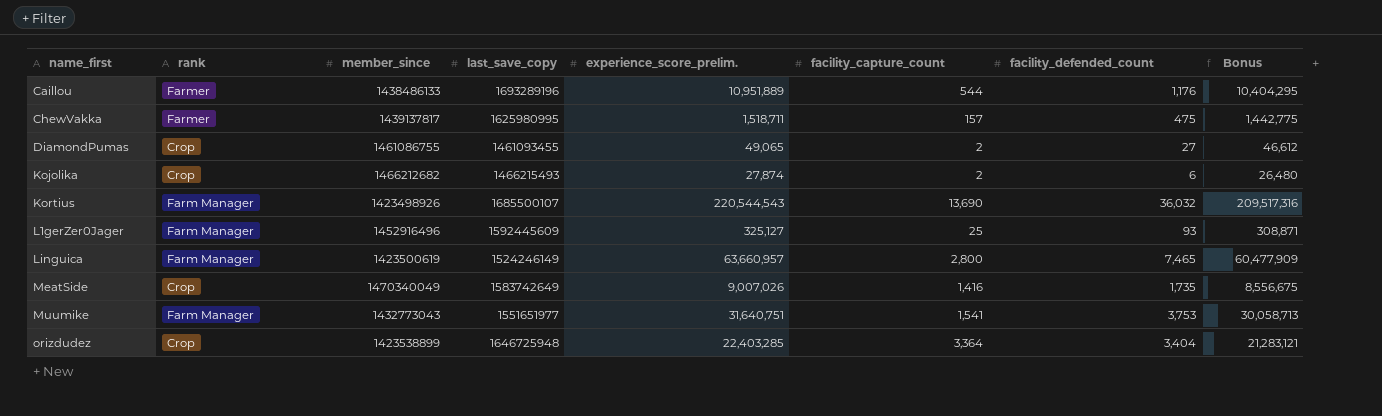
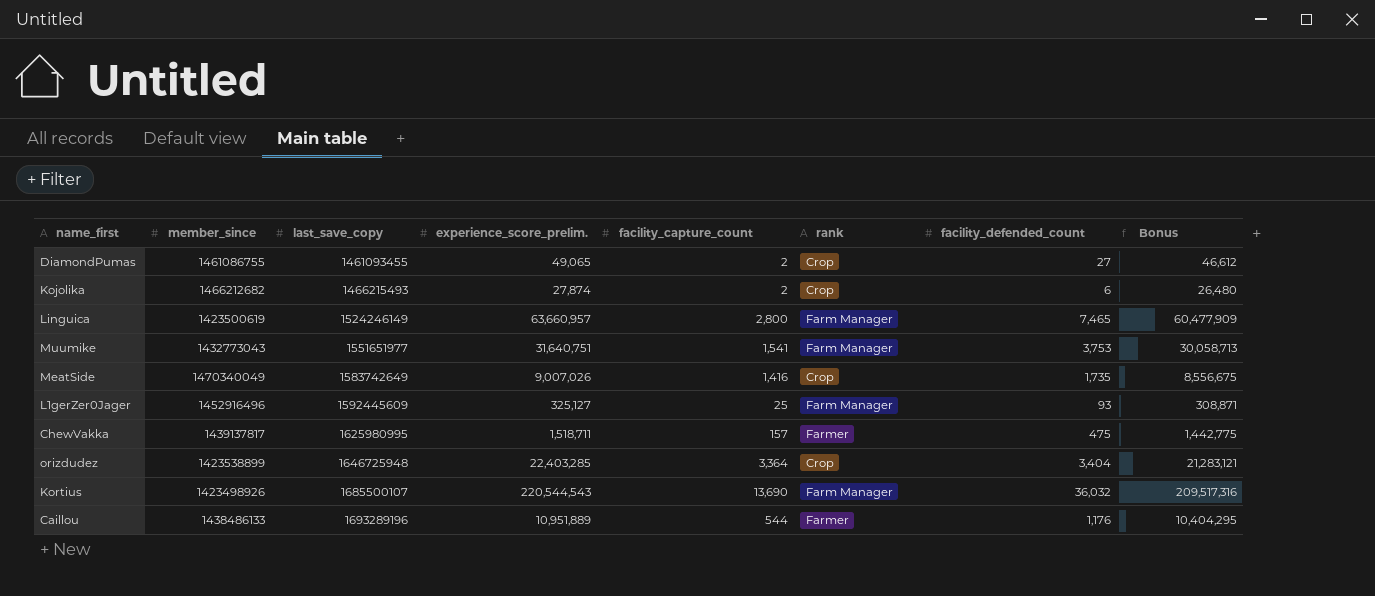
row order: name_first ascending -> last_save_copy ascending
column rank | position: 2 -> 6

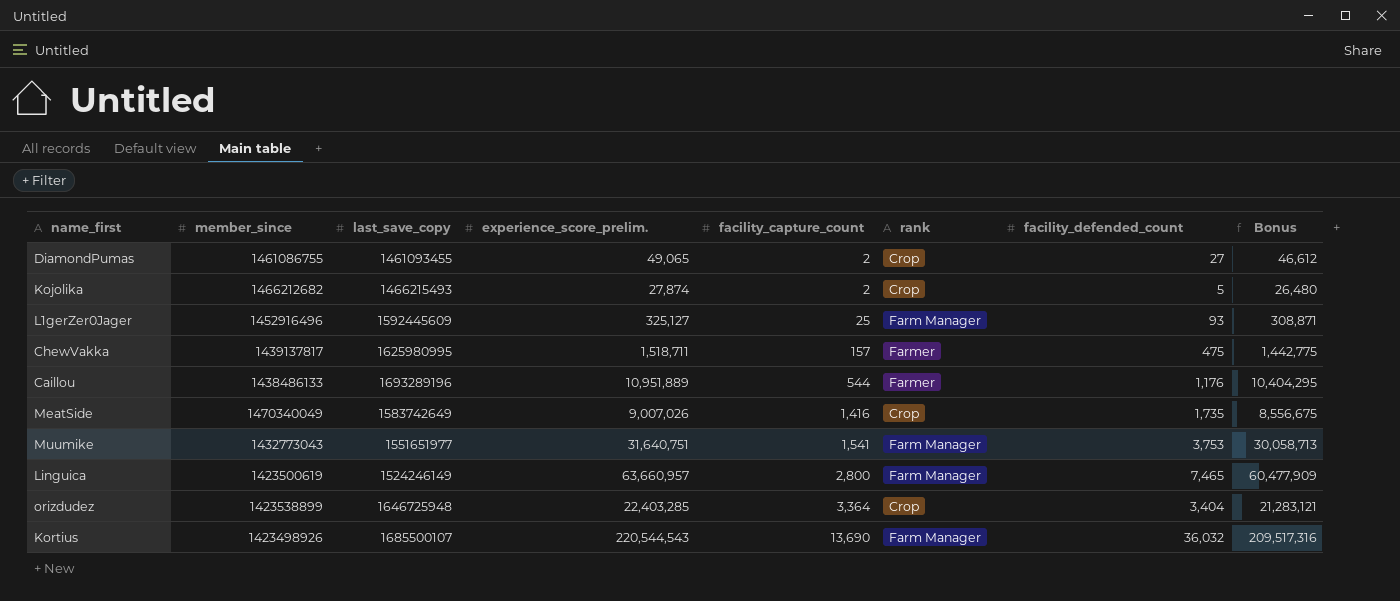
row order: last_save_copy ascending -> facility_capture_count ascending
Kojolika | facility_defended_count: 6 -> 5

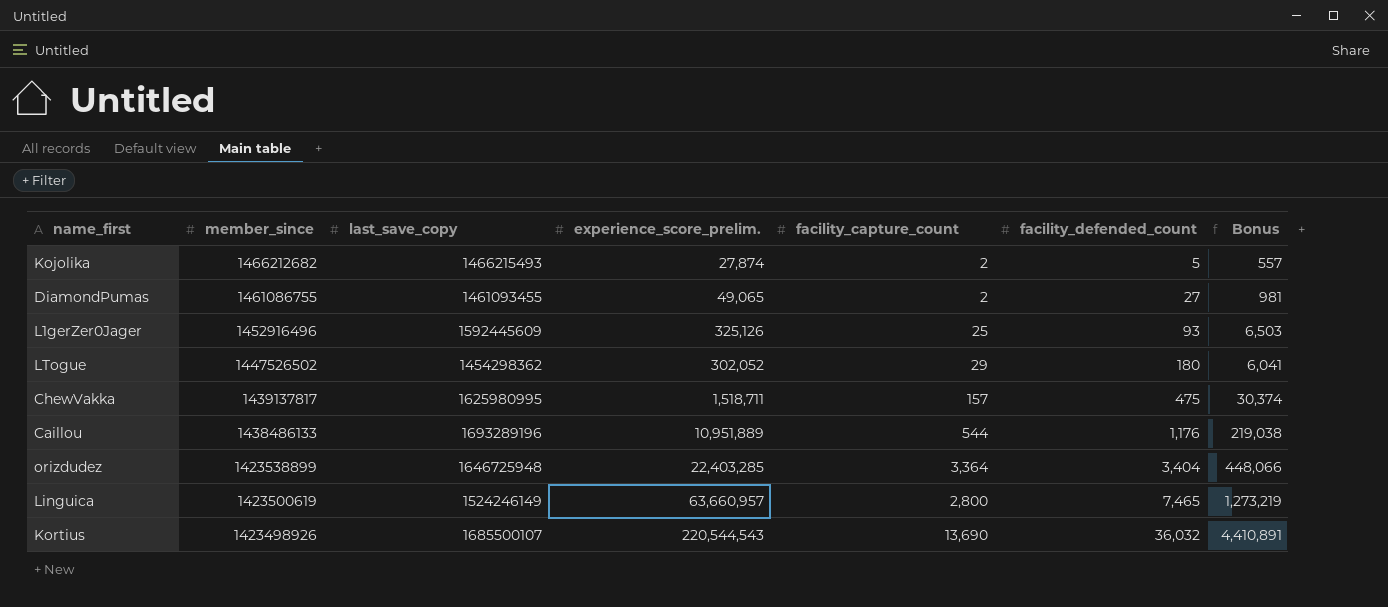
row order: facility_capture_count ascending -> member_since descending
column rank | position: 6 -> none
column Bonus | formula: [experience_score_prelim.] * 0.95 -> [experience_score_prelim.] * 0.02
row MeatSide: 1470340049 | 1583742649 | 9,007,026 | 1,416 | Crop | 1,735 | 8,556,675 -> none
row Muumike: 1432773043 | 1551651977 | 31,640,751 | 1,541 | Farm Manager | 3,753 | 30,058,713 -> none
L1gerZer0Jager | experience_score_prelim.: 325,127 -> 325,126
row LTogue: none -> 1447526502 | 1454298362 | 302,052 | 29 | 180 | 6,041

